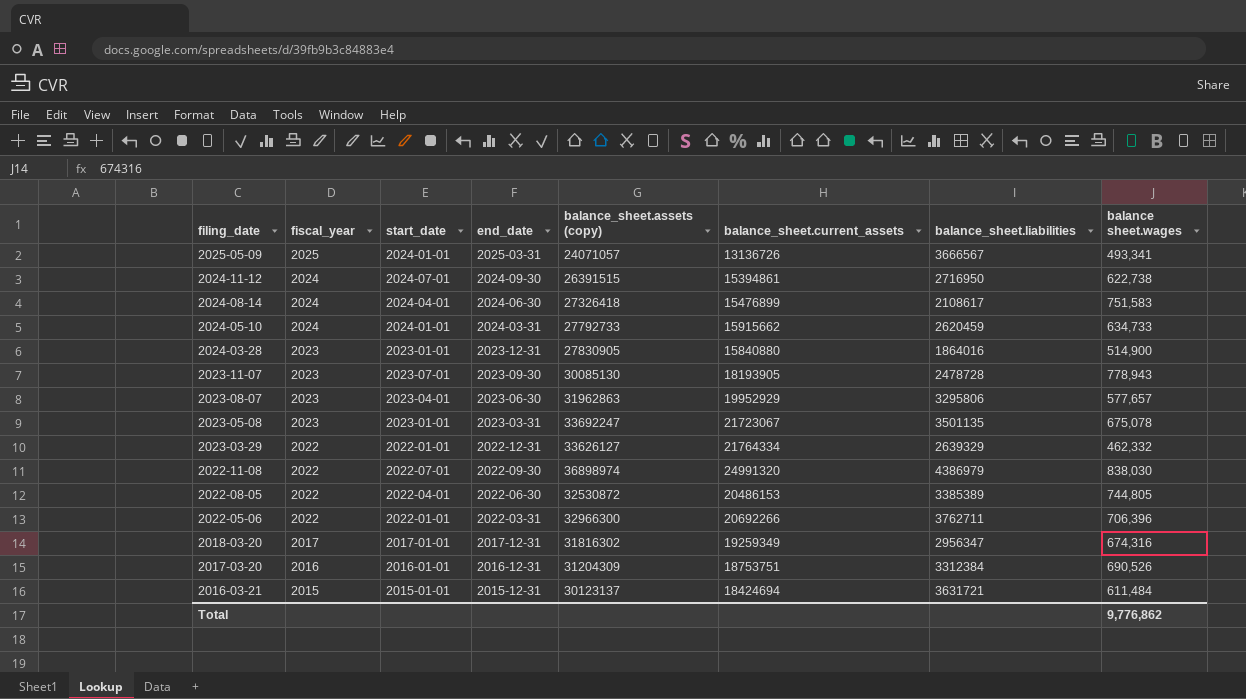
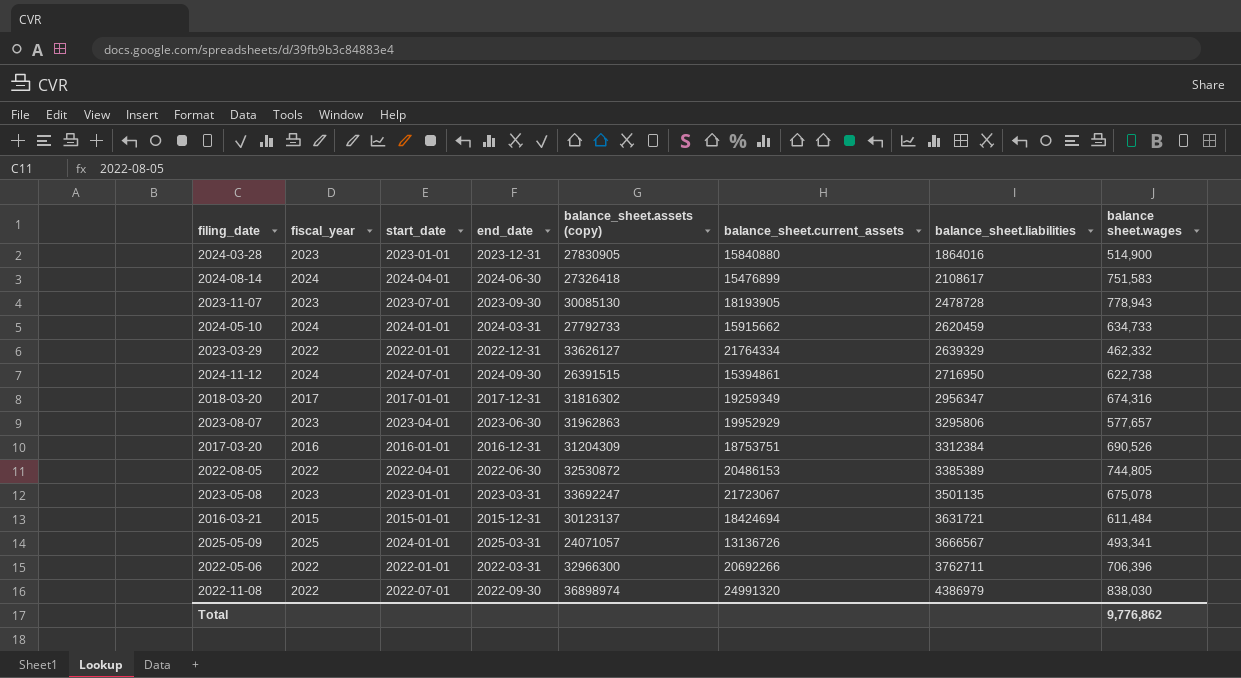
row order: filing_date descending -> balance_sheet.liabilities ascending

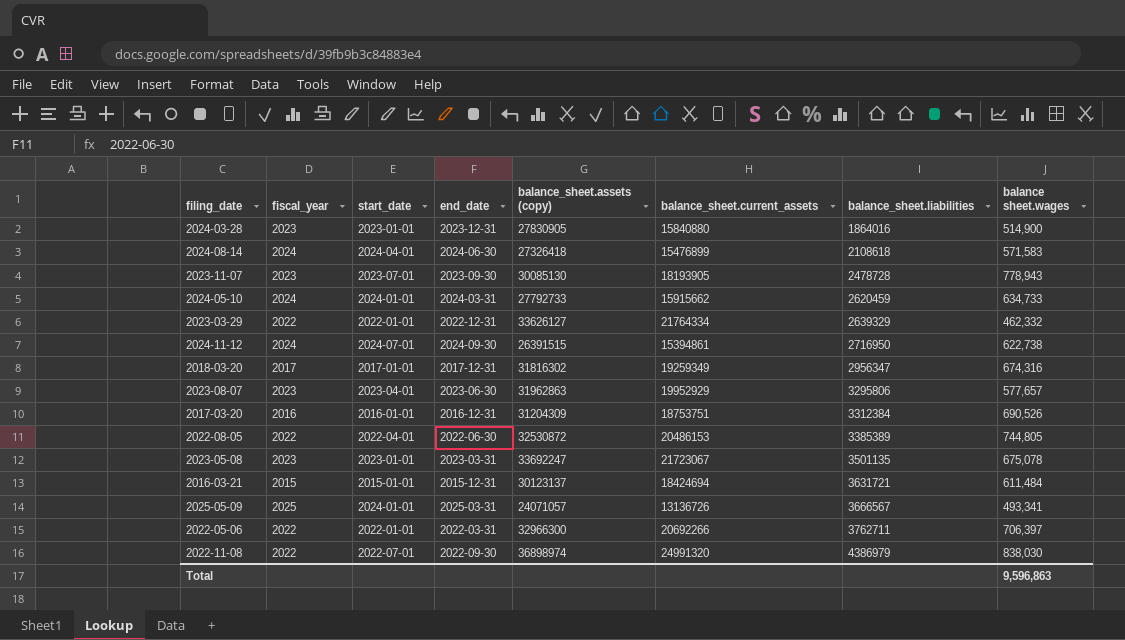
2024-08-14 | balance_sheet.liabilities: 2108617 -> 2108618
2024-08-14 | balance sheet.wages: 751,583 -> 571,583
2022-05-06 | balance sheet.wages: 706,396 -> 706,397
Total | balance sheet.wages: 9,776,862 -> 9,596,863

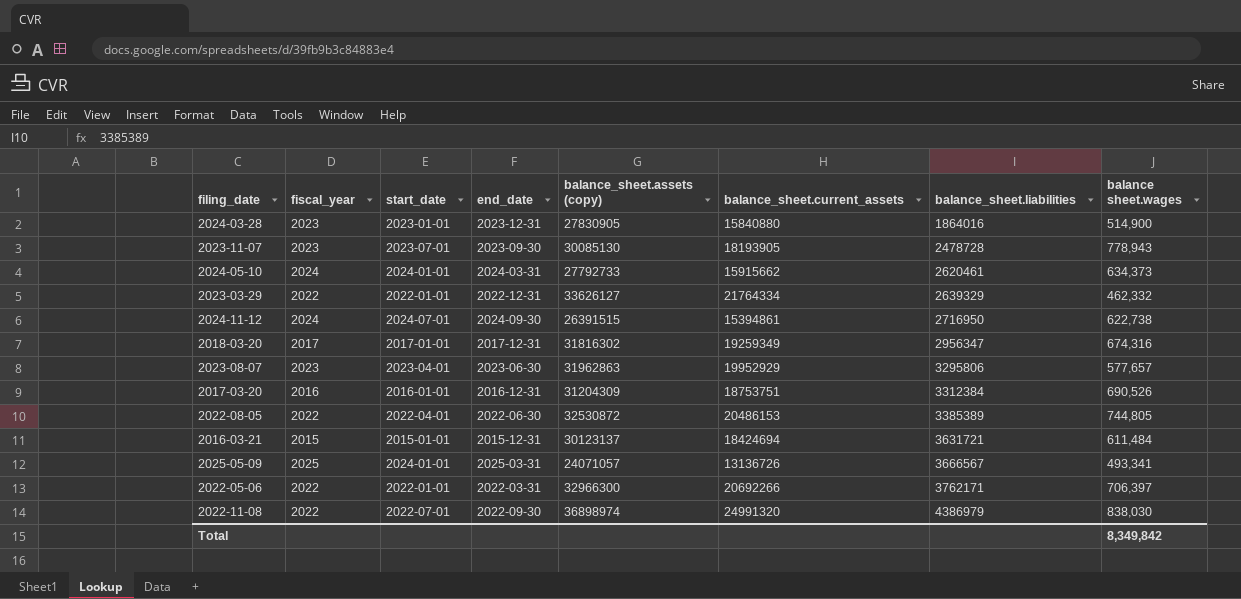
row 2024-08-14: 2024 | 2024-04-01 | 2024-06-30 | 27326418 | 15476899 | 2108618 | 571,583 -> none
row 2023-05-08: 2023 | 2023-01-01 | 2023-03-31 | 33692247 | 21723067 | 3501135 | 675,078 -> none
2024-05-10 | balance_sheet.liabilities: 2620459 -> 2620461
2024-05-10 | balance sheet.wages: 634,733 -> 634,373
2022-05-06 | balance_sheet.liabilities: 3762711 -> 3762171
Total | balance sheet.wages: 9,596,863 -> 8,349,842

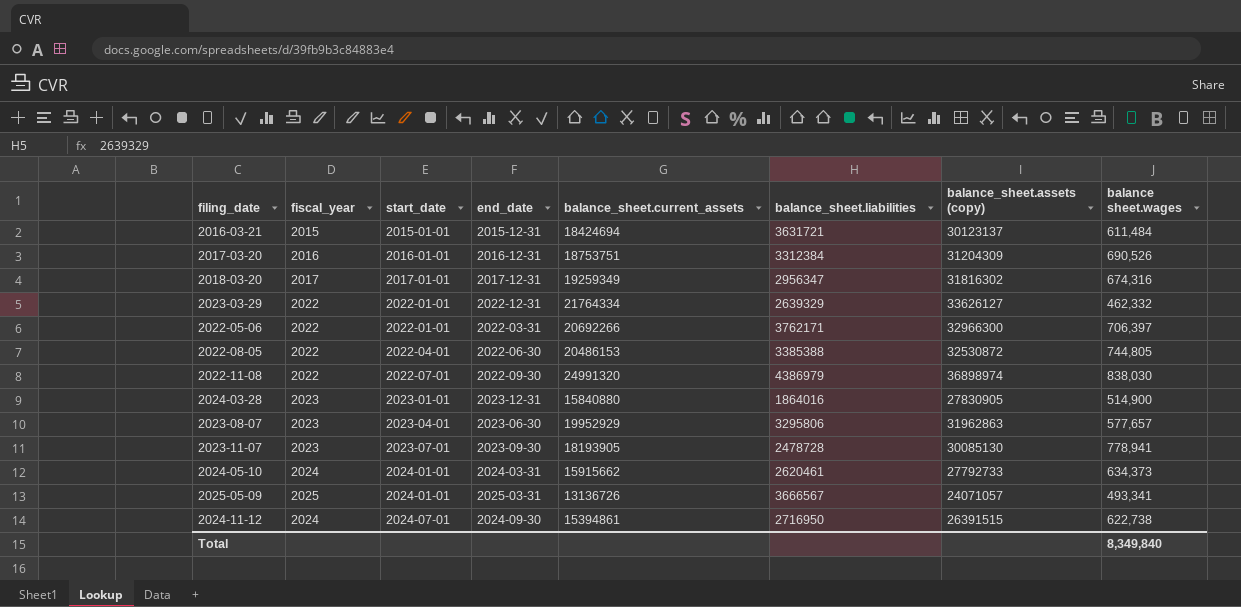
row order: balance_sheet.liabilities ascending -> start_date ascending
column balance_sheet.assets (copy) | position: 5 -> 7
2022-08-05 | balance_sheet.liabilities: 3385389 -> 3385388
2023-11-07 | balance sheet.wages: 778,943 -> 778,941
Total | balance sheet.wages: 8,349,842 -> 8,349,840

